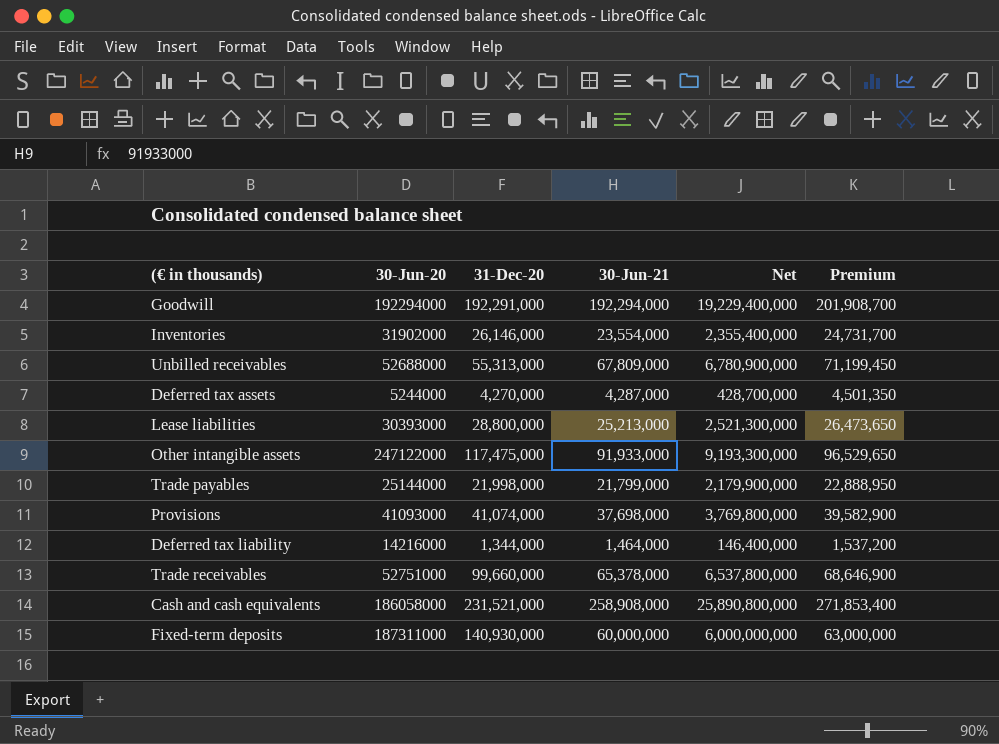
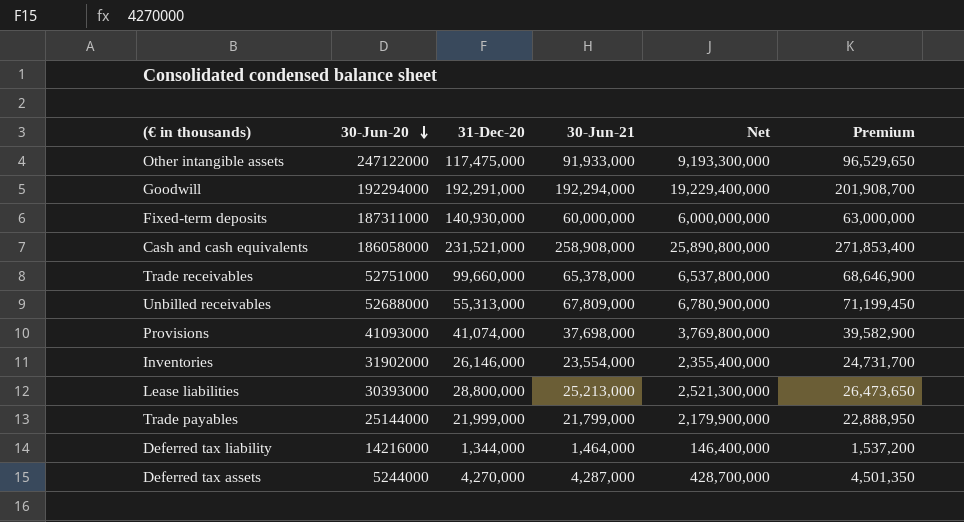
row order: none -> 30-Jun-20 descending
Trade payables | 31-Dec-20: 21,998,000 -> 21,999,000

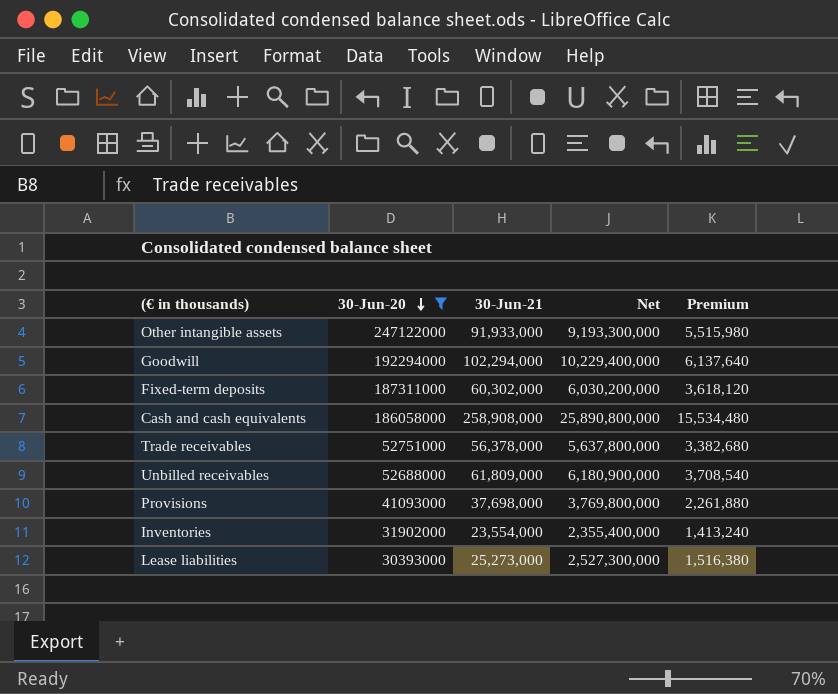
filter: none -> 30-Jun-20 >= 30393000
column 31-Dec-20 | position: 3 -> none
column Premium | formula: [30-Jun-21] * 1.05 -> [30-Jun-21] * 0.06
Goodwill | 30-Jun-21: 192,294,000 -> 102,294,000
Goodwill | Net: 19,229,400,000 -> 10,229,400,000
Fixed-term deposits | 30-Jun-21: 60,000,000 -> 60,302,000
Fixed-term deposits | Net: 6,000,000,000 -> 6,030,200,000
Trade receivables | 30-Jun-21: 65,378,000 -> 56,378,000
Trade receivables | Net: 6,537,800,000 -> 5,637,800,000
Unbilled receivables | 30-Jun-21: 67,809,000 -> 61,809,000
Unbilled receivables | Net: 6,780,900,000 -> 6,180,900,000
Lease liabilities | 30-Jun-21: 25,213,000 -> 25,273,000
Lease liabilities | Net: 2,521,300,000 -> 2,527,300,000

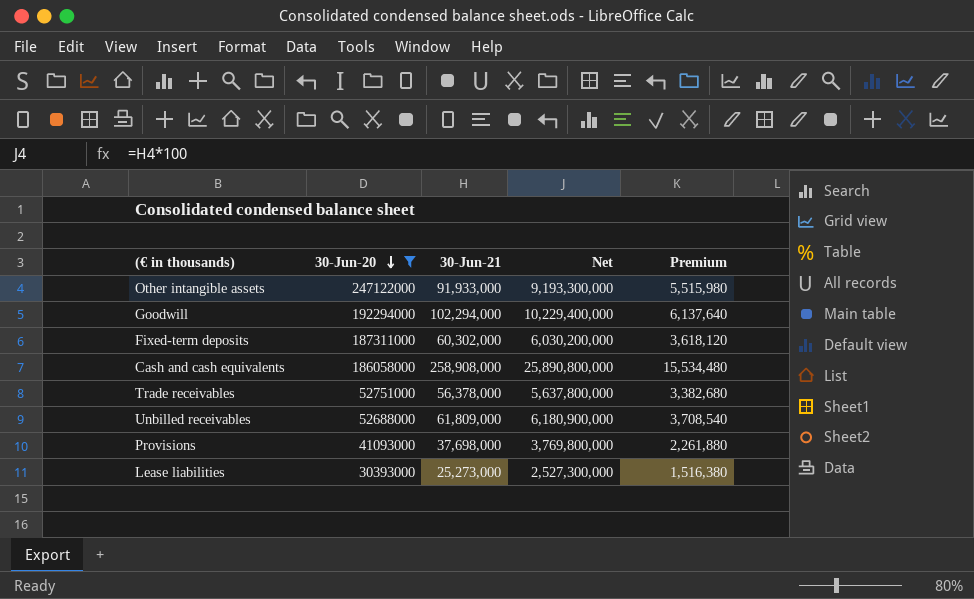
row Inventories: 31902000 | 23,554,000 | 2,355,400,000 | 1,413,240 -> none

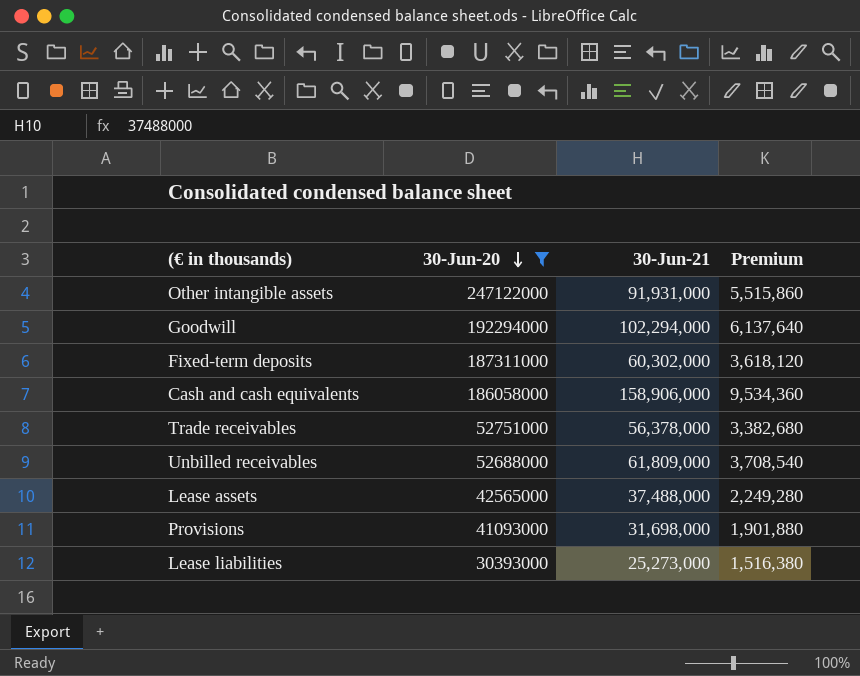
column Net | formula: [30-Jun-21] * 100 -> none
Other intangible assets | 30-Jun-21: 91,933,000 -> 91,931,000
Other intangible assets | Premium: 5,515,980 -> 5,515,860
Cash and cash equivalents | 30-Jun-21: 258,908,000 -> 158,906,000
Cash and cash equivalents | Premium: 15,534,480 -> 9,534,360
row Lease assets: none -> 42565000 | 37,488,000 | 2,249,280
Provisions | 30-Jun-21: 37,698,000 -> 31,698,000
Provisions | Premium: 2,261,880 -> 1,901,880

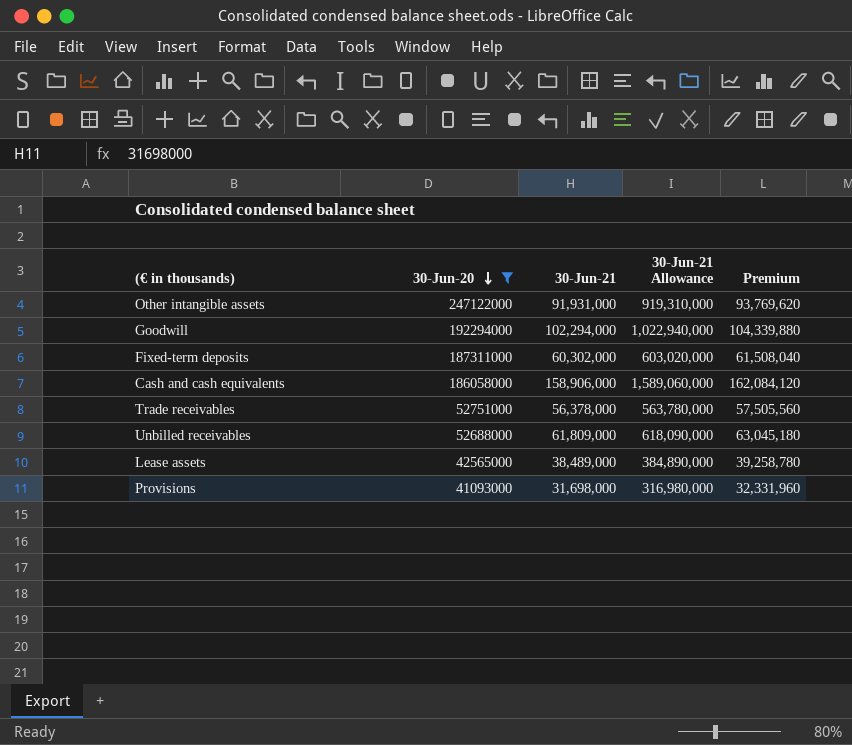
column 30-Jun-21 Allowance | formula: none -> [30-Jun-21] * 10
column Premium | formula: [30-Jun-21] * 0.06 -> [30-Jun-21] * 1.02
row Lease liabilities: 30393000 | 25,273,000 | 1,516,380 -> none
Lease assets | 30-Jun-21: 37,488,000 -> 38,489,000

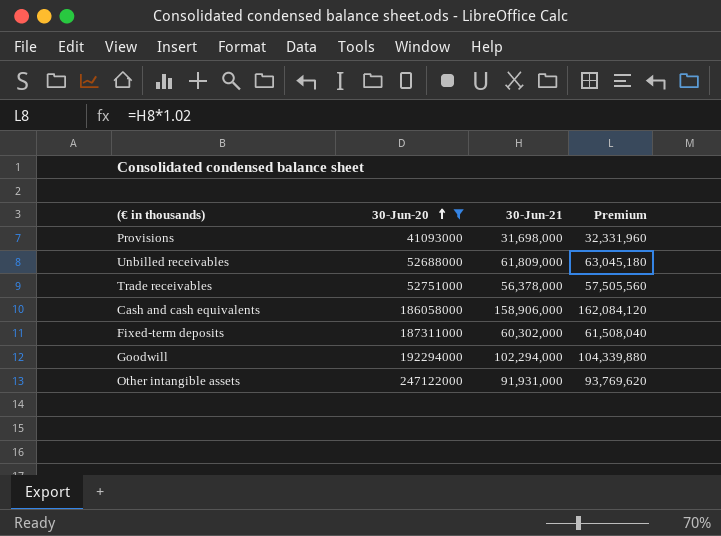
row order: 30-Jun-20 descending -> 30-Jun-20 ascending
column 30-Jun-21 Allowance | formula: [30-Jun-21] * 10 -> none
row Lease assets: 42565000 | 38,489,000 | 384,890,000 | 39,258,780 -> none

